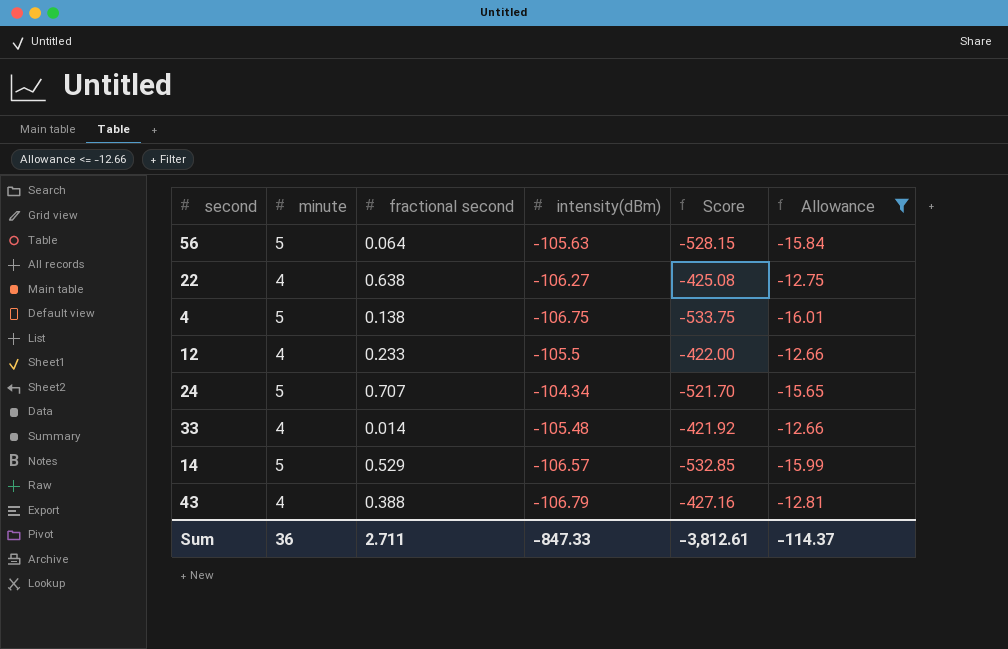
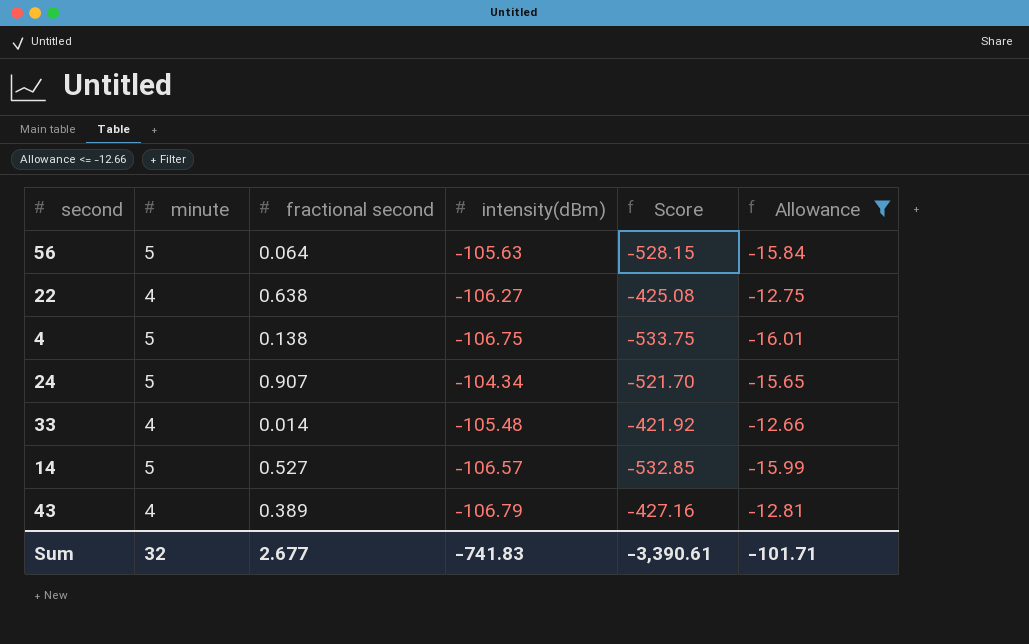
row 12: 4 | 0.233 | -105.5 | -422.00 | -12.66 -> none
24 | fractional second: 0.707 -> 0.907
14 | fractional second: 0.529 -> 0.527
43 | fractional second: 0.388 -> 0.389
Sum | minute: 36 -> 32
Sum | fractional second: 2.711 -> 2.677
Sum | intensity(dBm): -847.33 -> -741.83
Sum | Score: -3,812.61 -> -3,390.61
Sum | Allowance: -114.37 -> -101.71

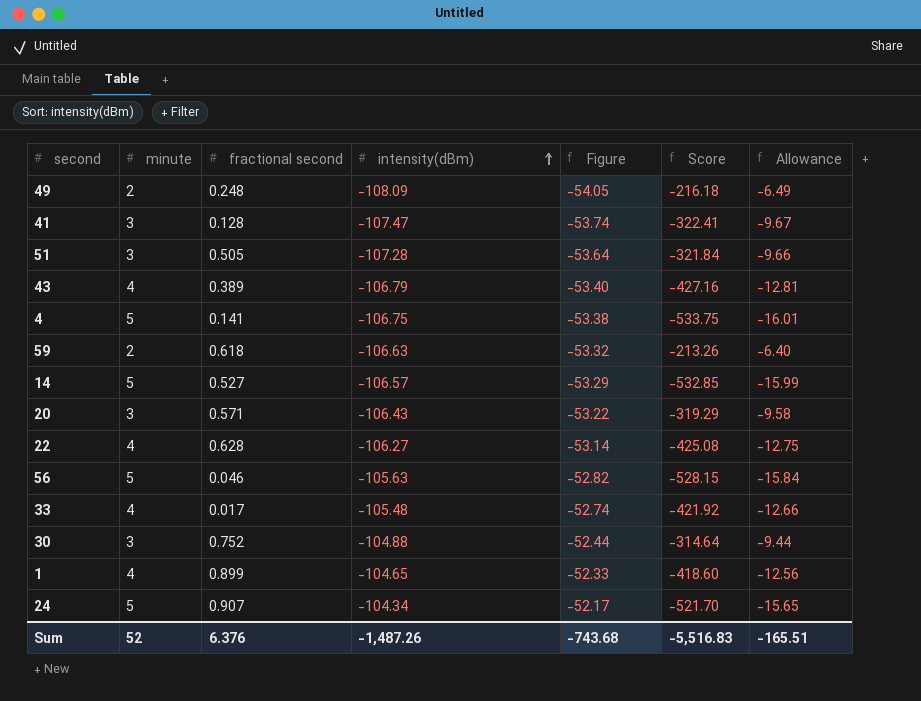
filter: Allowance <= -12.66 -> none
row order: none -> intensity(dBm) ascending
column Figure | formula: none -> [intensity(dBm)] * 0.5
4 | fractional second: 0.138 -> 0.141
22 | fractional second: 0.638 -> 0.628
56 | fractional second: 0.064 -> 0.046
33 | fractional second: 0.014 -> 0.017
Sum | minute: 32 -> 52
Sum | fractional second: 2.677 -> 6.376
Sum | intensity(dBm): -741.83 -> -1,487.26
Sum | Score: -3,390.61 -> -5,516.83
Sum | Allowance: -101.71 -> -165.51

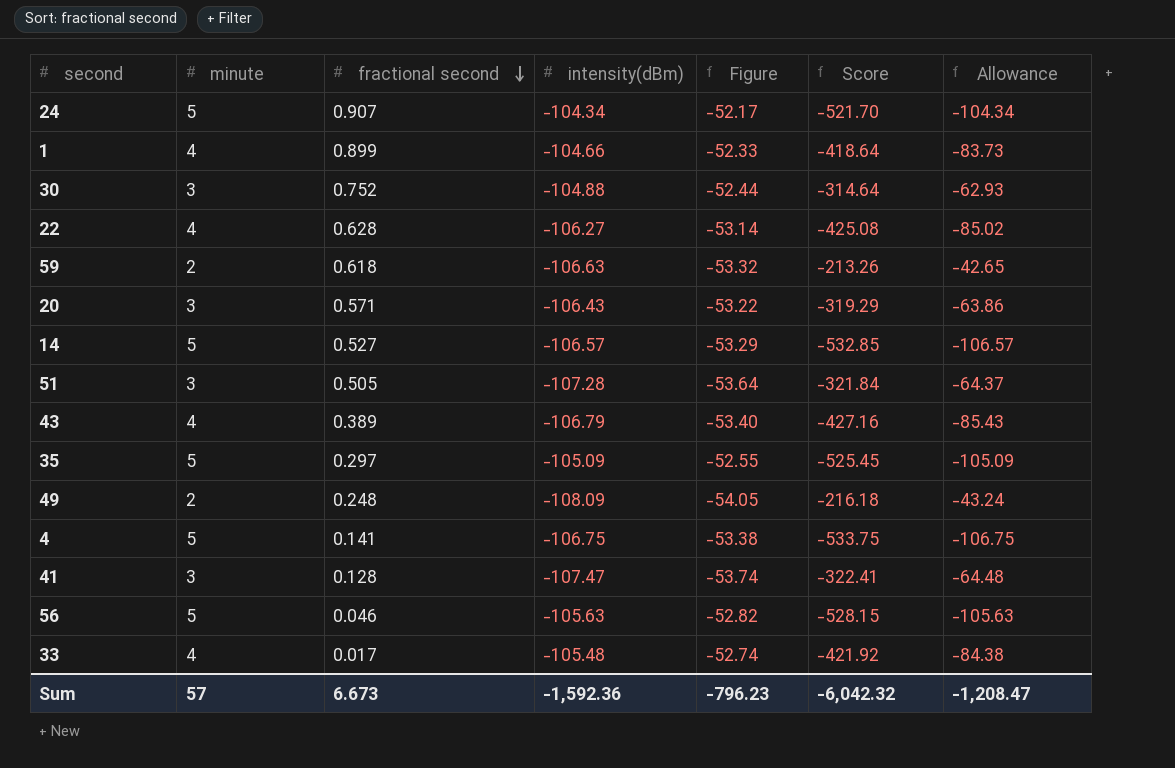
row order: intensity(dBm) ascending -> fractional second descending
column Allowance | formula: [Score] * 0.03 -> [Score] * 0.2
1 | intensity(dBm): -104.65 -> -104.66
1 | Score: -418.60 -> -418.64
row 35: none -> 5 | 0.297 | -105.09 | -52.55 | -525.45 | -105.09
Sum | minute: 52 -> 57
Sum | fractional second: 6.376 -> 6.673
Sum | intensity(dBm): -1,487.26 -> -1,592.36
Sum | Figure: -743.68 -> -796.23
Sum | Score: -5,516.83 -> -6,042.32
Sum | Allowance: -165.51 -> -1,208.47

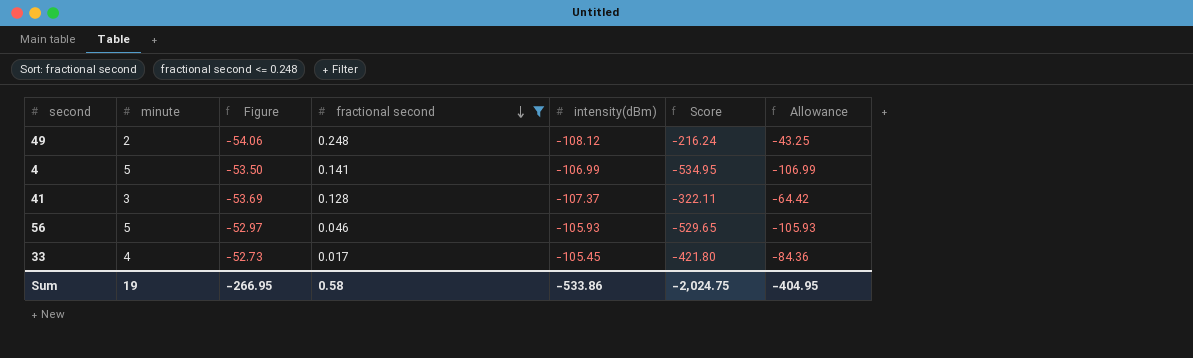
filter: none -> fractional second <= 0.248
column Figure | position: 5 -> 3
49 | Figure: -54.05 -> -54.06
49 | intensity(dBm): -108.09 -> -108.12
49 | Score: -216.18 -> -216.24
49 | Allowance: -43.24 -> -43.25
4 | Figure: -53.38 -> -53.50
4 | intensity(dBm): -106.75 -> -106.99
4 | Score: -533.75 -> -534.95
4 | Allowance: -106.75 -> -106.99
41 | Figure: -53.74 -> -53.69
41 | intensity(dBm): -107.47 -> -107.37
41 | Score: -322.41 -> -322.11
41 | Allowance: -64.48 -> -64.42
56 | Figure: -52.82 -> -52.97
56 | intensity(dBm): -105.63 -> -105.93
56 | Score: -528.15 -> -529.65
56 | Allowance: -105.63 -> -105.93
33 | Figure: -52.74 -> -52.73
33 | intensity(dBm): -105.48 -> -105.45
33 | Score: -421.92 -> -421.80
33 | Allowance: -84.38 -> -84.36
Sum | minute: 57 -> 19
Sum | Figure: -796.23 -> -266.95
Sum | fractional second: 6.673 -> 0.58
Sum | intensity(dBm): -1,592.36 -> -533.86
Sum | Score: -6,042.32 -> -2,024.75
Sum | Allowance: -1,208.47 -> -404.95

